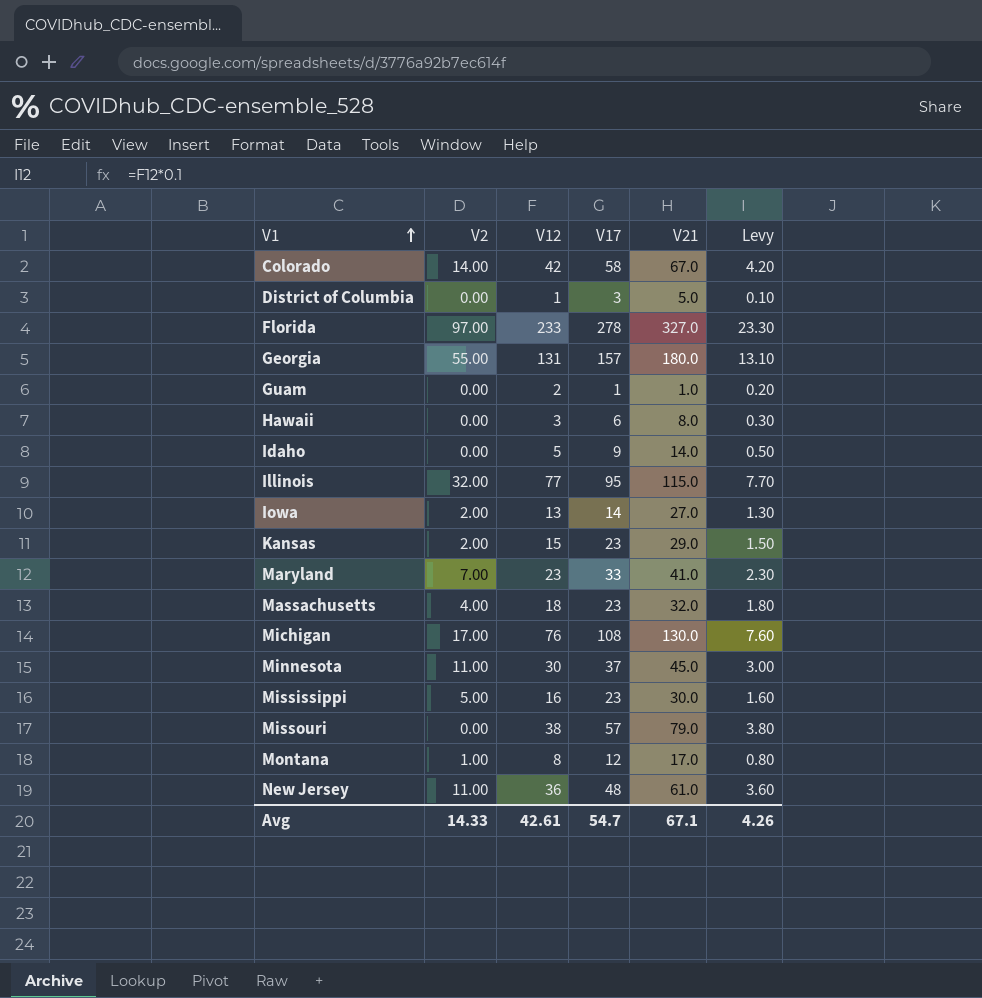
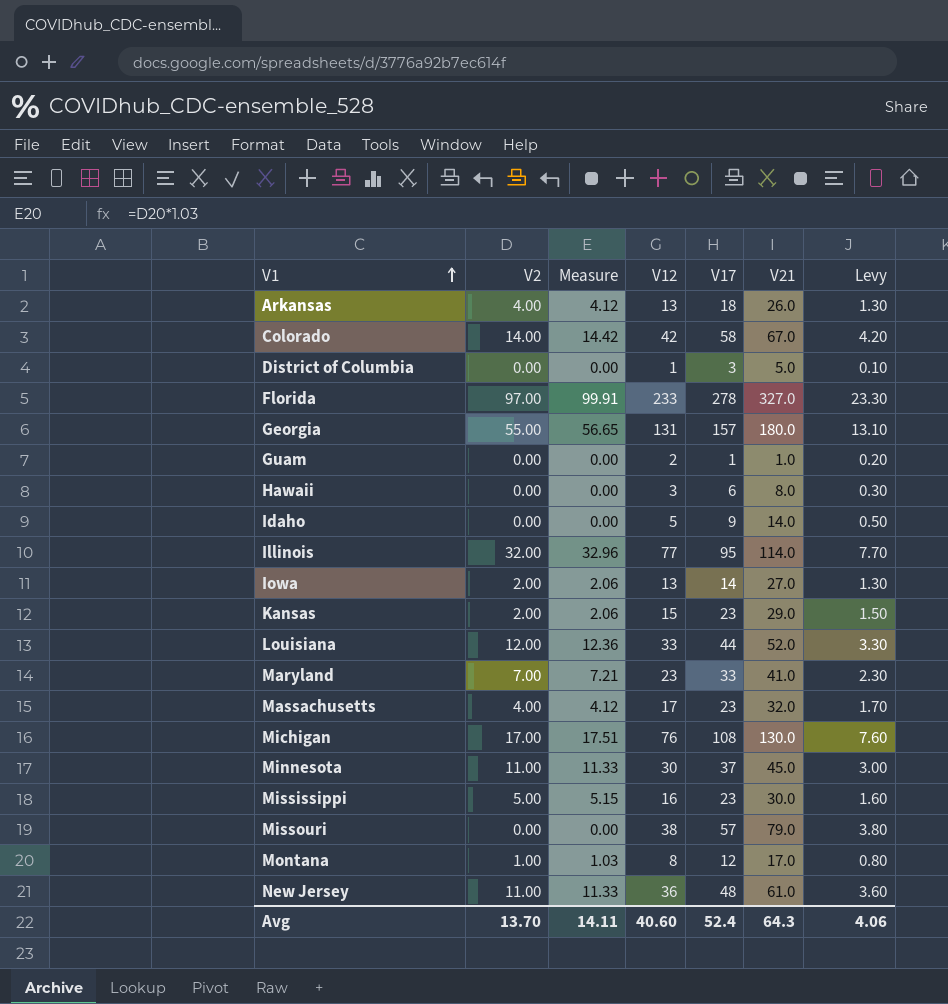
column Measure | formula: none -> [V2] * 1.03
row Arkansas: none -> 4.00 | 4.12 | 13 | 18 | 26.0 | 1.30
Illinois | V21: 115.0 -> 114.0
row Louisiana: none -> 12.00 | 12.36 | 33 | 44 | 52.0 | 3.30
Massachusetts | V12: 18 -> 17
Massachusetts | Levy: 1.80 -> 1.70
Avg | V2: 14.33 -> 13.70
Avg | V12: 42.61 -> 40.60
Avg | V17: 54.7 -> 52.4
Avg | V21: 67.1 -> 64.3
Avg | Levy: 4.26 -> 4.06

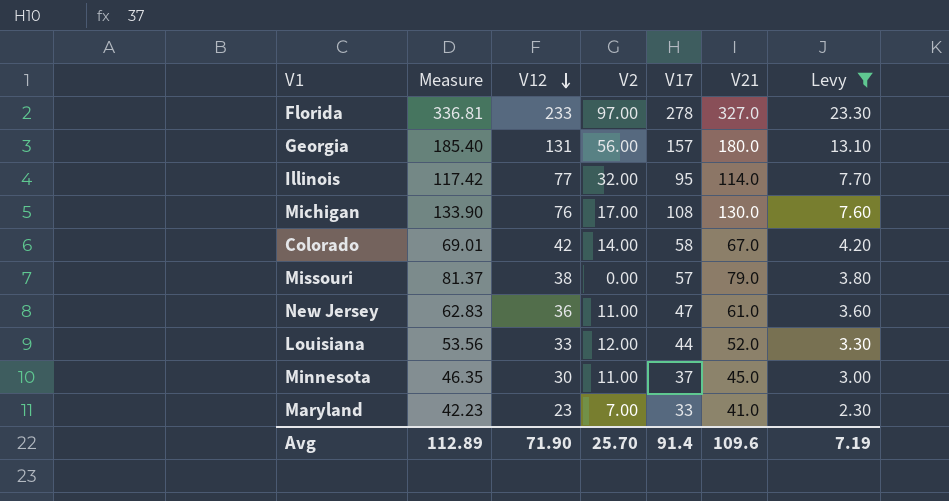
filter: none -> Levy >= 2.30
row order: V1 ascending -> V12 descending
column Measure | formula: [V2] * 1.03 -> [V21] * 1.03
column V2 | position: 2 -> 4
Georgia | V2: 55.00 -> 56.00
New Jersey | V17: 48 -> 47
Avg | Measure: 14.11 -> 112.89
Avg | V12: 40.60 -> 71.90
Avg | V2: 13.70 -> 25.70
Avg | V17: 52.4 -> 91.4
Avg | V21: 64.3 -> 109.6
Avg | Levy: 4.06 -> 7.19

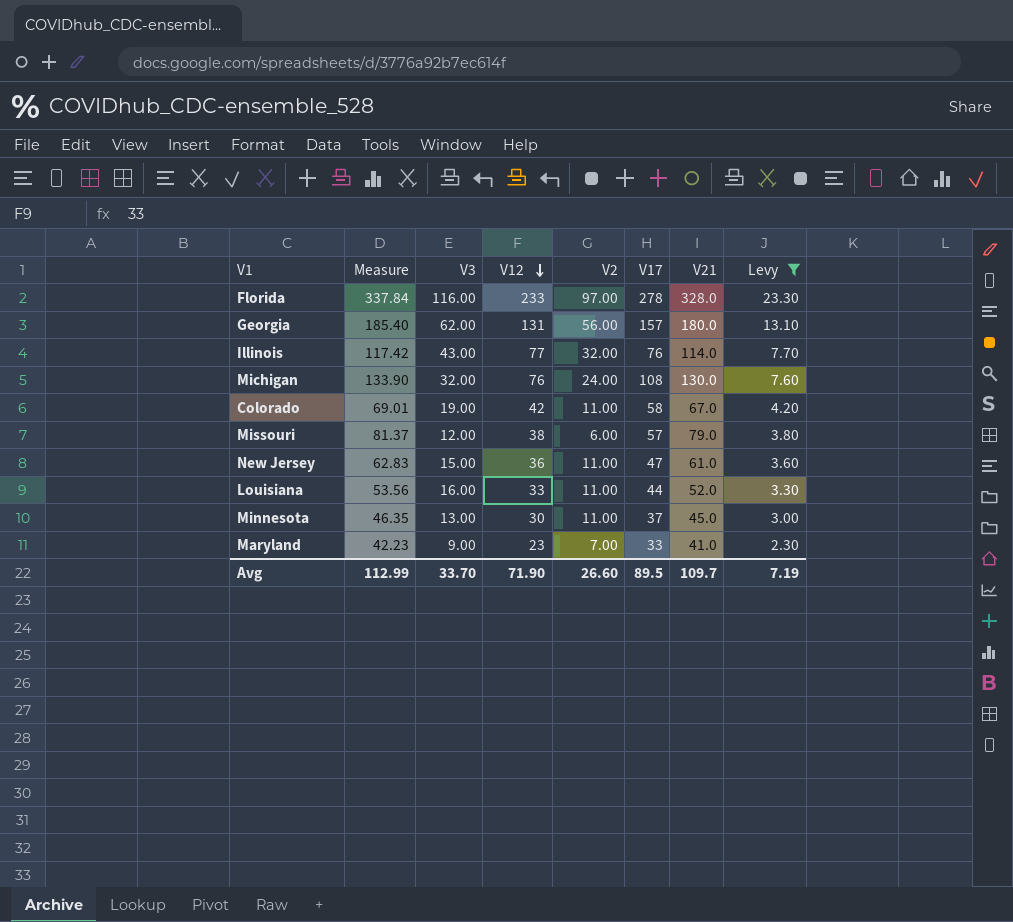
column V3 | position: none -> 3
Florida | Measure: 336.81 -> 337.84
Florida | V21: 327.0 -> 328.0
Illinois | V17: 95 -> 76
Michigan | V2: 17.00 -> 24.00
Colorado | V2: 14.00 -> 11.00
Missouri | V2: 0.00 -> 6.00
Louisiana | V2: 12.00 -> 11.00
Avg | Measure: 112.89 -> 112.99
Avg | V2: 25.70 -> 26.60
Avg | V17: 91.4 -> 89.5
Avg | V21: 109.6 -> 109.7

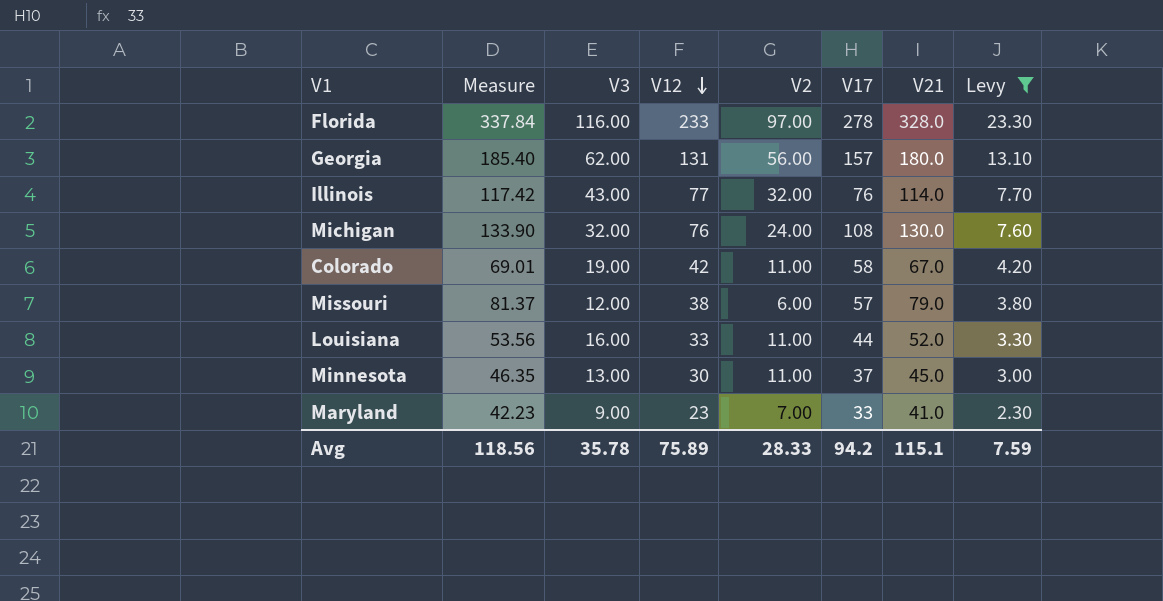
row New Jersey: 62.83 | 15.00 | 36 | 11.00 | 47 | 61.0 | 3.60 -> none
Avg | Measure: 112.99 -> 118.56
Avg | V3: 33.70 -> 35.78
Avg | V12: 71.90 -> 75.89
Avg | V2: 26.60 -> 28.33
Avg | V17: 89.5 -> 94.2
Avg | V21: 109.7 -> 115.1
Avg | Levy: 7.19 -> 7.59

